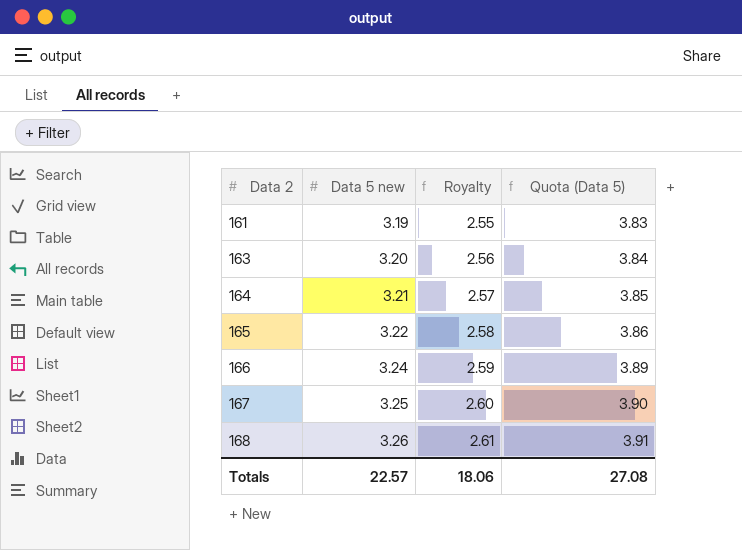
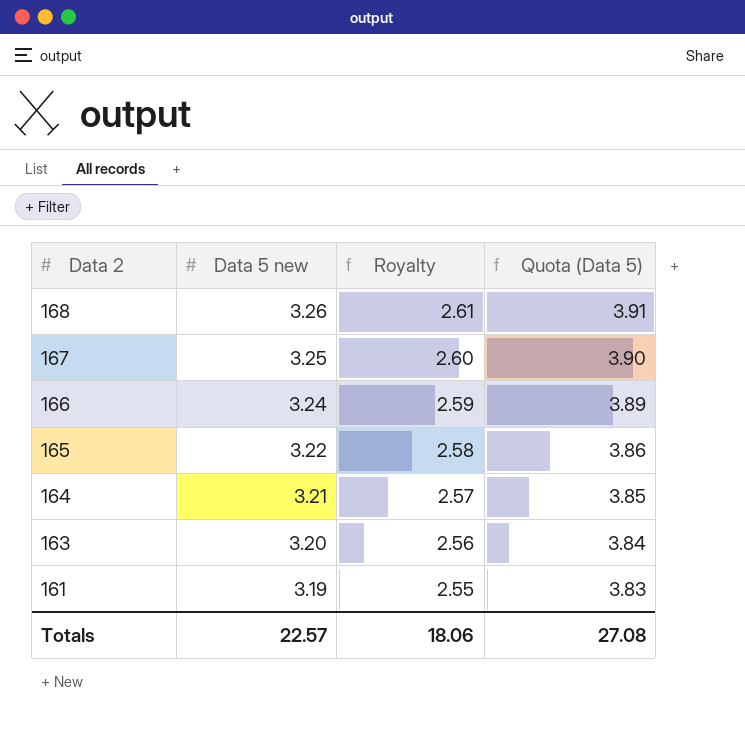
row order: Data 2 ascending -> Data 2 descending

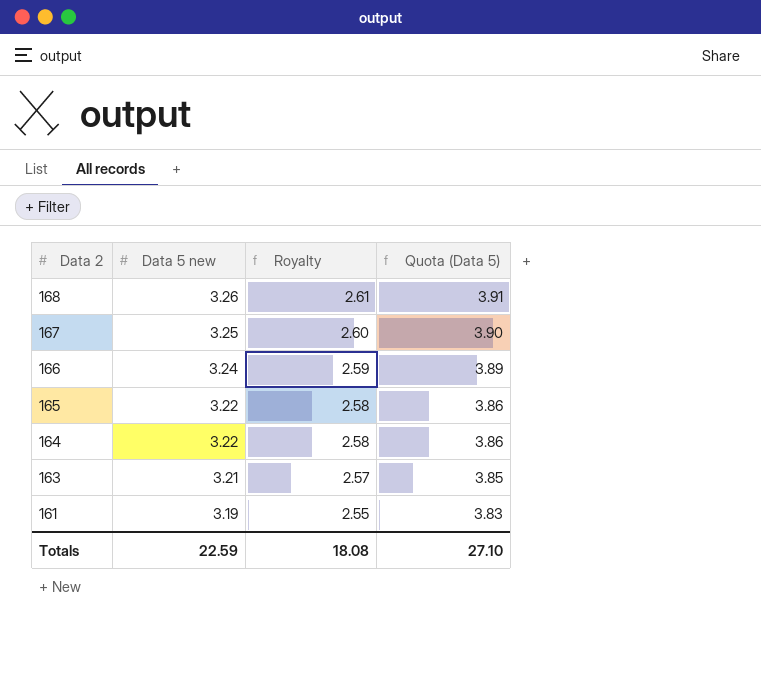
164 | Data 5 new: 3.21 -> 3.22
164 | Royalty: 2.57 -> 2.58
164 | Quota (Data 5): 3.85 -> 3.86
163 | Data 5 new: 3.20 -> 3.21
163 | Royalty: 2.56 -> 2.57
163 | Quota (Data 5): 3.84 -> 3.85
Totals | Data 5 new: 22.57 -> 22.59
Totals | Royalty: 18.06 -> 18.08
Totals | Quota (Data 5): 27.08 -> 27.10

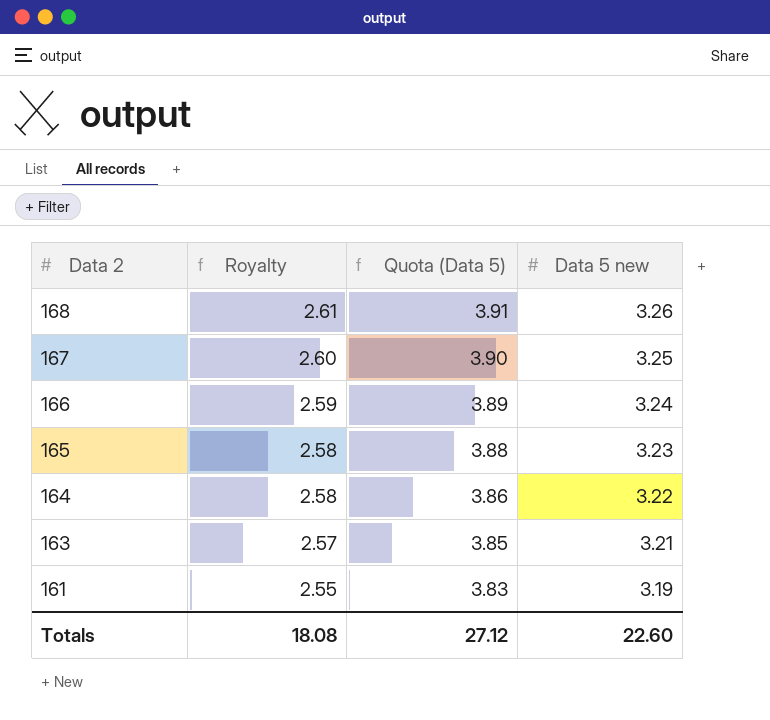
column Data 5 new | position: 2 -> 4
165 | Quota (Data 5): 3.86 -> 3.88
165 | Data 5 new: 3.22 -> 3.23
Totals | Quota (Data 5): 27.10 -> 27.12
Totals | Data 5 new: 22.59 -> 22.60

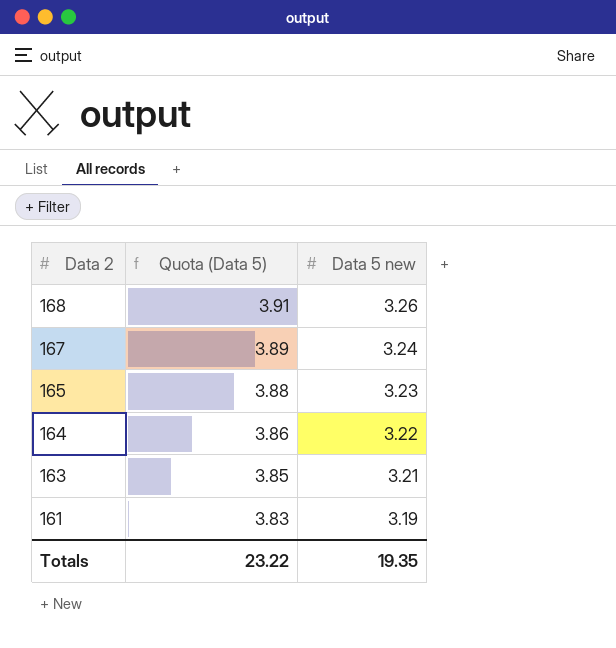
column Royalty | formula: [Data 5 new] * 0.8 -> none
row 166: 2.59 | 3.89 | 3.24 -> none
167 | Quota (Data 5): 3.90 -> 3.89
167 | Data 5 new: 3.25 -> 3.24
Totals | Quota (Data 5): 27.12 -> 23.22
Totals | Data 5 new: 22.60 -> 19.35

